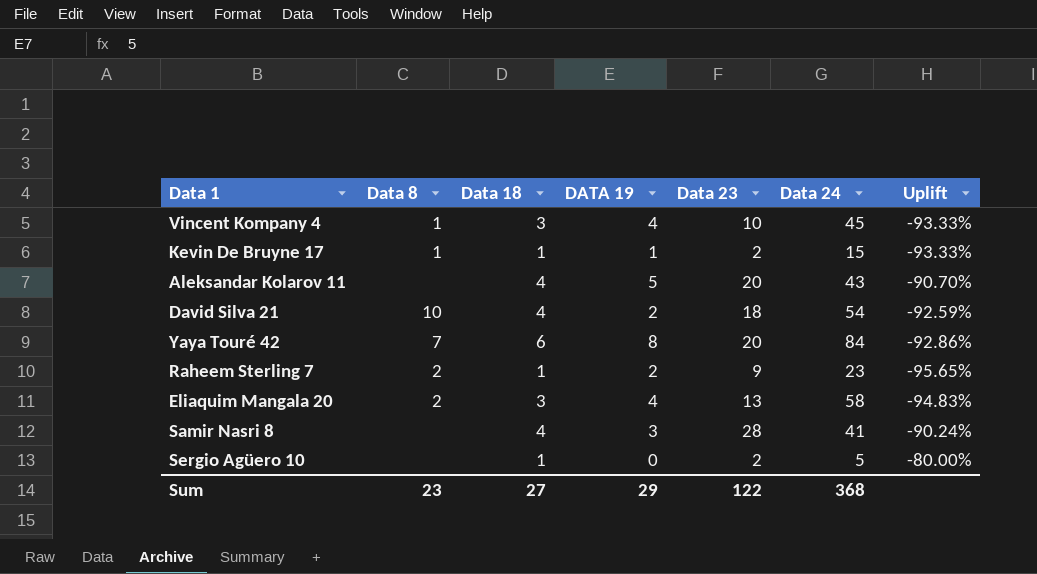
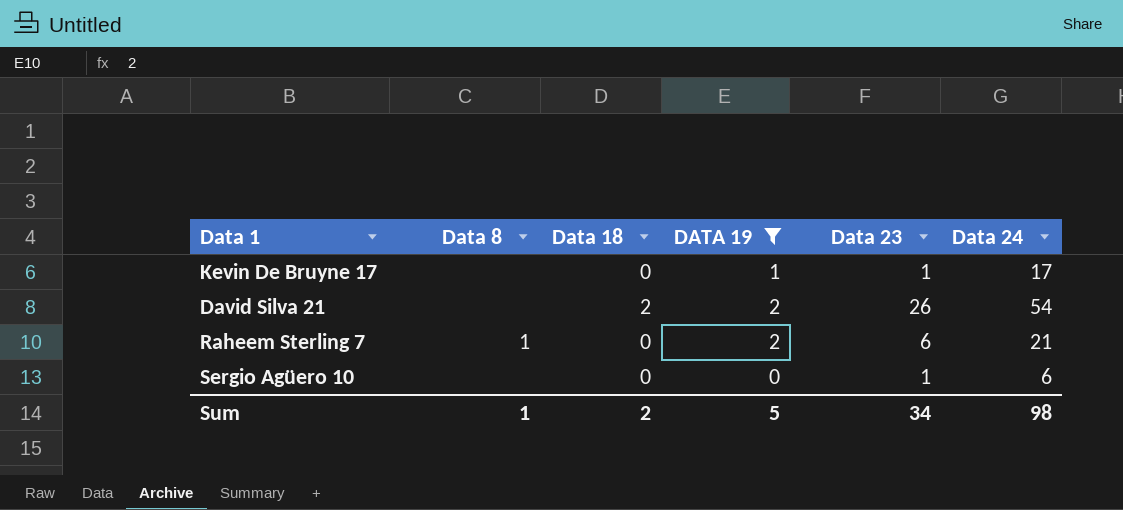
filter: none -> DATA 19 <= 2
column Uplift | formula: ([Data 18] - [Data 24]) / [Data 24] -> none
Kevin De Bruyne 17 | Data 8: 1 -> none
Kevin De Bruyne 17 | Data 18: 1 -> 0
Kevin De Bruyne 17 | Data 23: 2 -> 1
Kevin De Bruyne 17 | Data 24: 15 -> 17
David Silva 21 | Data 8: 10 -> none
David Silva 21 | Data 18: 4 -> 2
David Silva 21 | Data 23: 18 -> 26
Raheem Sterling 7 | Data 8: 2 -> 1
Raheem Sterling 7 | Data 18: 1 -> 0
Raheem Sterling 7 | Data 23: 9 -> 6
Raheem Sterling 7 | Data 24: 23 -> 21
Sergio Agüero 10 | Data 18: 1 -> 0
Sergio Agüero 10 | Data 23: 2 -> 1
Sergio Agüero 10 | Data 24: 5 -> 6
Sum | Data 8: 23 -> 1
Sum | Data 18: 27 -> 2
Sum | DATA 19: 29 -> 5
Sum | Data 23: 122 -> 34
Sum | Data 24: 368 -> 98

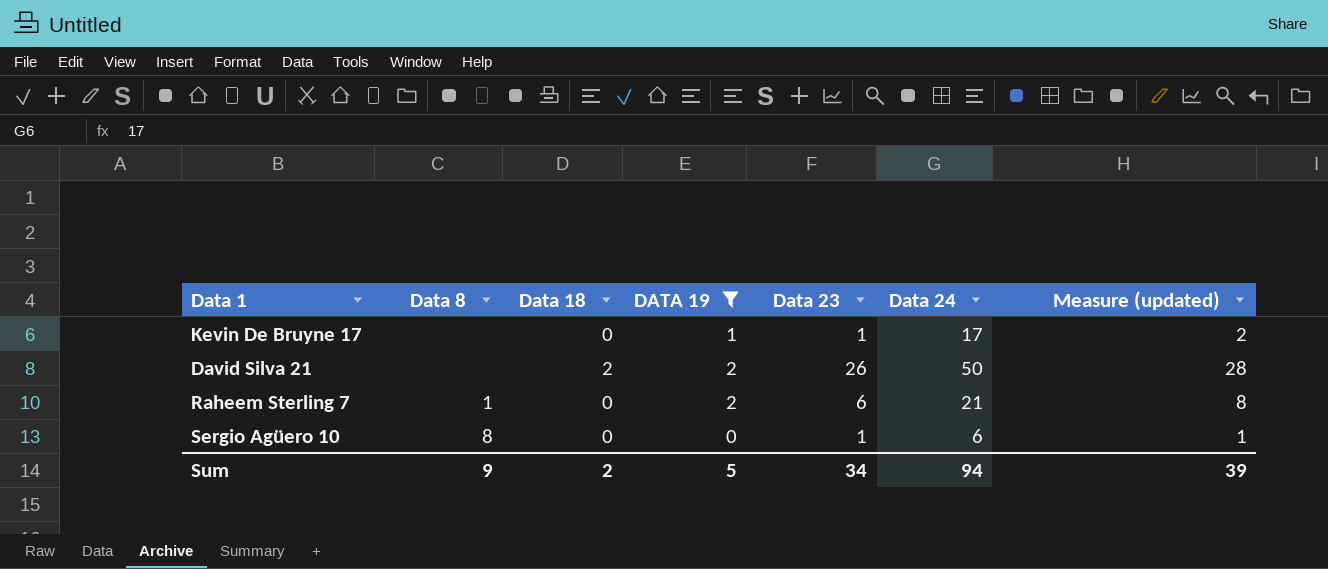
column Measure (updated) | formula: none -> [DATA 19] + [Data 23]
David Silva 21 | Data 24: 54 -> 50
Sergio Agüero 10 | Data 8: none -> 8
Sum | Data 8: 1 -> 9
Sum | Data 24: 98 -> 94

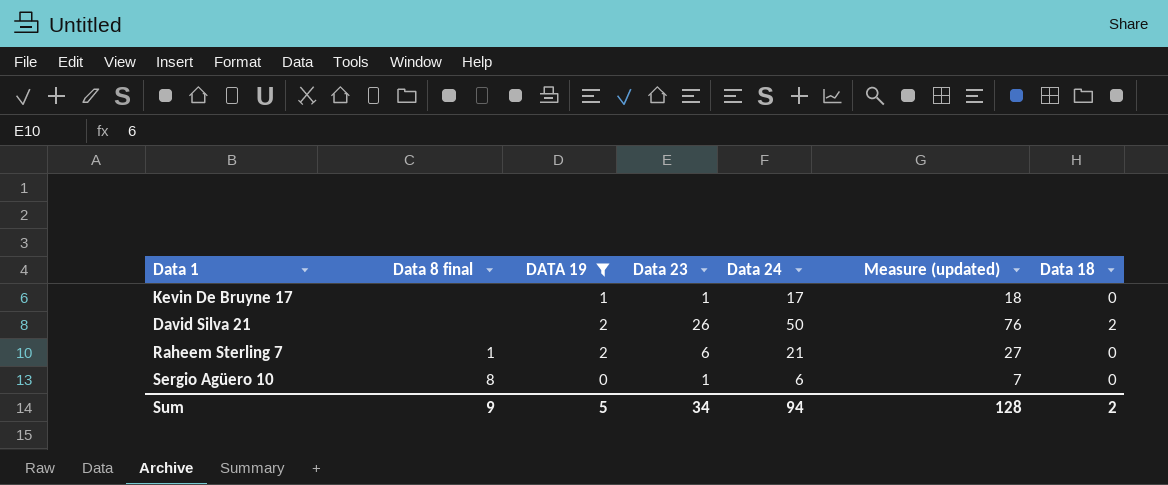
column name: Data 8 -> Data 8 final
column Measure (updated) | formula: [DATA 19] + [Data 23] -> [Data 23] + [Data 24]
column Data 18 | position: 3 -> 7
Sum | Measure (updated): 39 -> 128

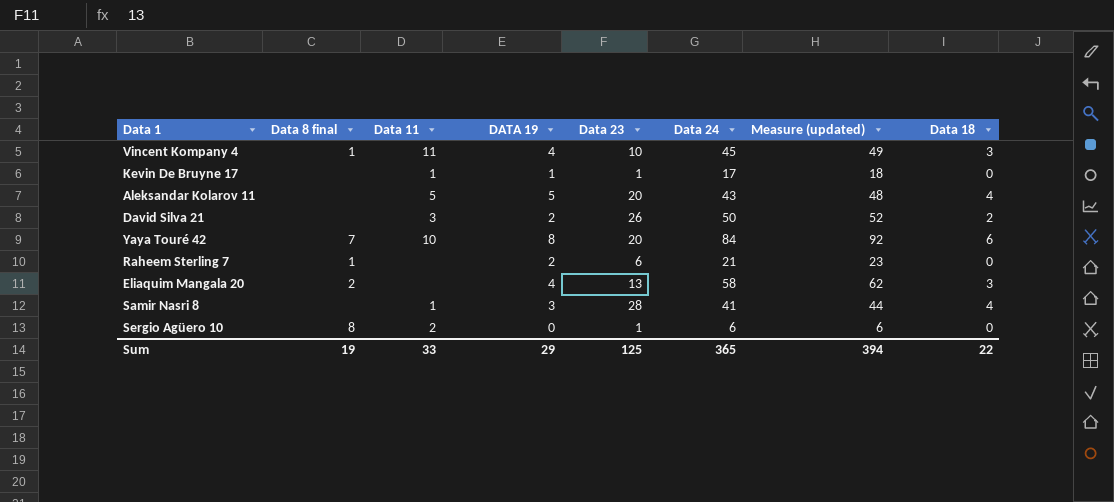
filter: DATA 19 <= 2 -> none
column Data 11 | position: none -> 3
column Measure (updated) | formula: [Data 23] + [Data 24] -> [DATA 19] + [Data 24]
Sum | Data 8 final: 9 -> 19
Sum | DATA 19: 5 -> 29
Sum | Data 23: 34 -> 125
Sum | Data 24: 94 -> 365
Sum | Measure (updated): 128 -> 394
Sum | Data 18: 2 -> 22

